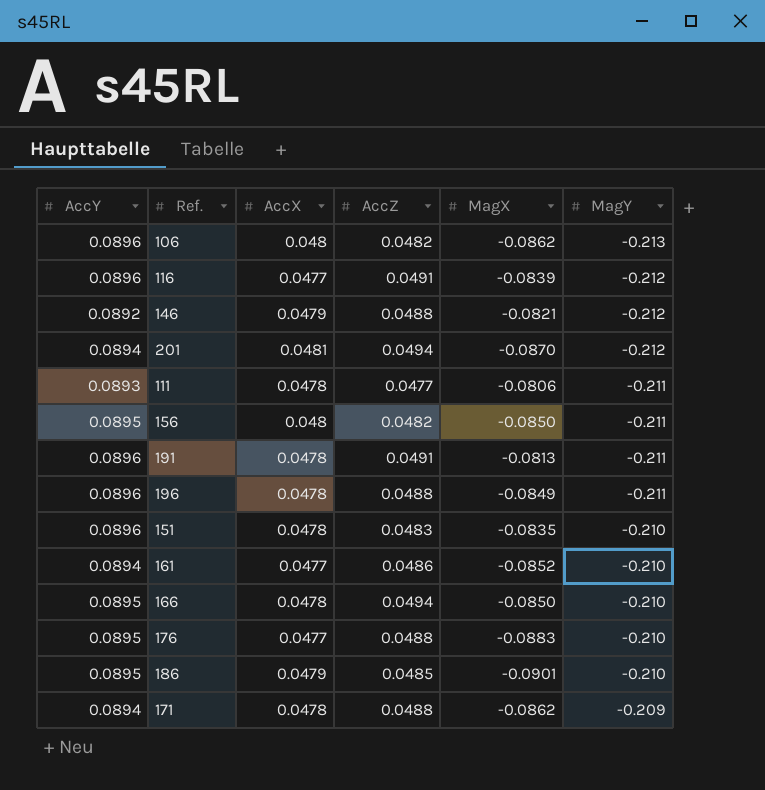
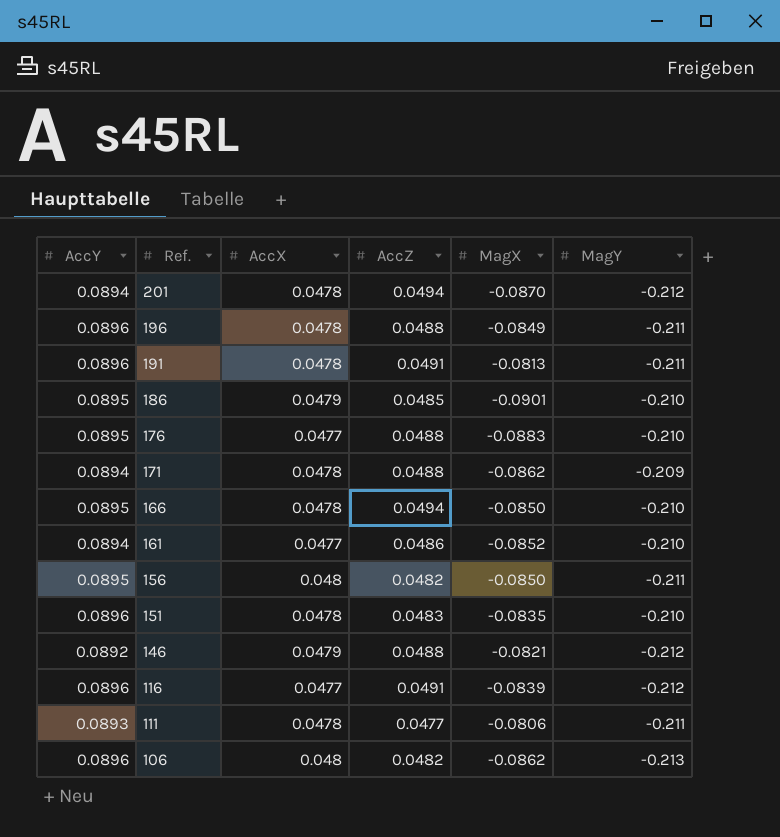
row order: MagY ascending -> Ref. descending
201 | AccX: 0.0481 -> 0.0478

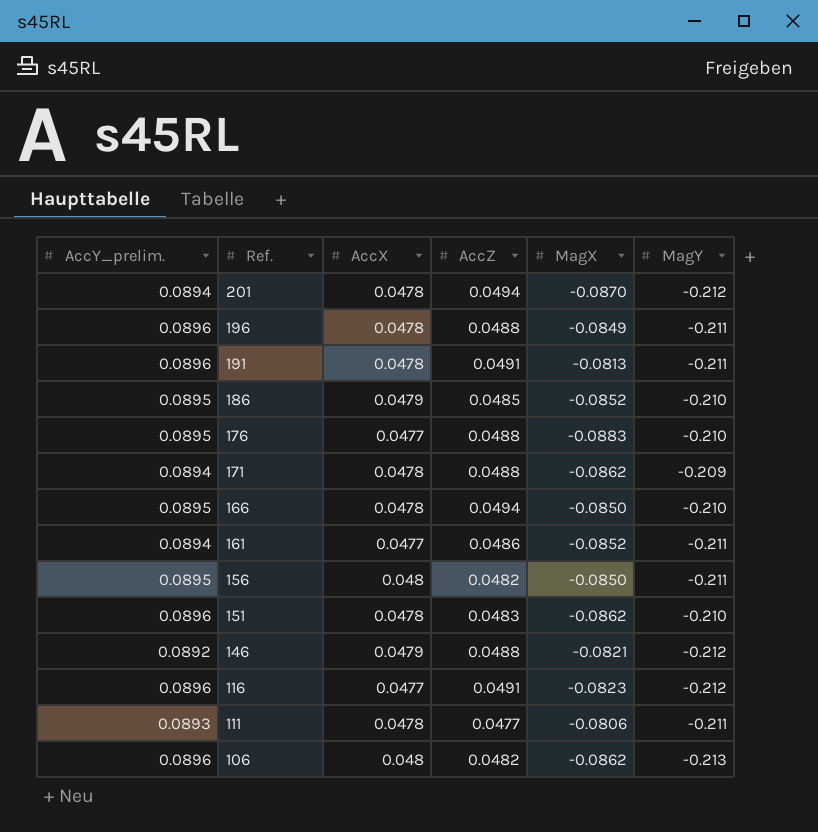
column name: AccY -> AccY_prelim.
186 | MagX: -0.0901 -> -0.0852
161 | MagY: -0.210 -> -0.211
151 | MagX: -0.0835 -> -0.0862
116 | MagX: -0.0839 -> -0.0823

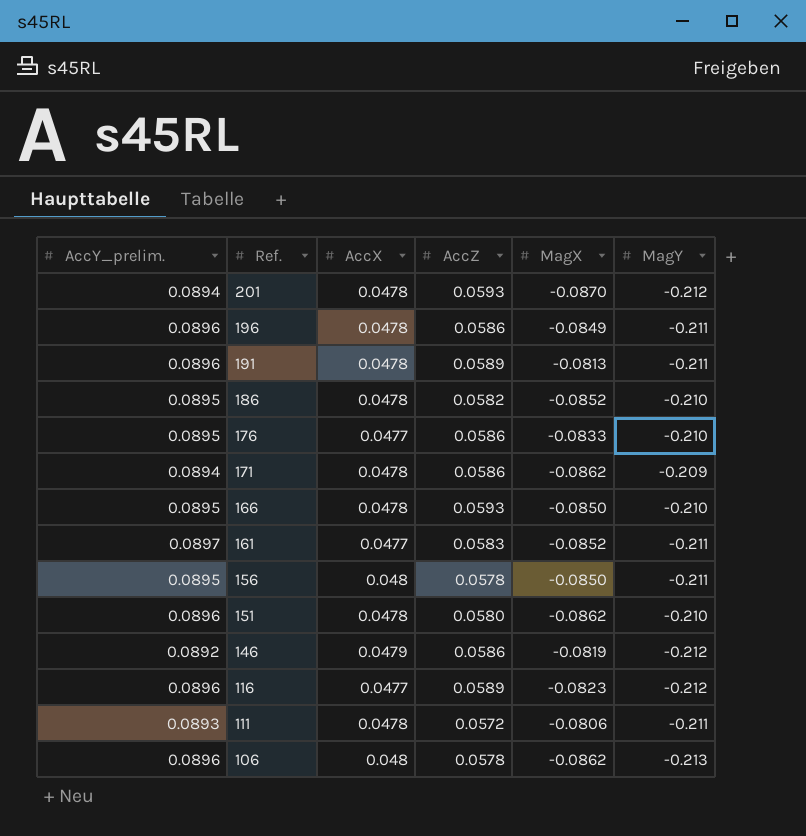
201 | AccZ: 0.0494 -> 0.0593
196 | AccZ: 0.0488 -> 0.0586
191 | AccZ: 0.0491 -> 0.0589
186 | AccX: 0.0479 -> 0.0478
186 | AccZ: 0.0485 -> 0.0582
176 | AccZ: 0.0488 -> 0.0586
176 | MagX: -0.0883 -> -0.0833
171 | AccZ: 0.0488 -> 0.0586
166 | AccZ: 0.0494 -> 0.0593
161 | AccY_prelim.: 0.0894 -> 0.0897
161 | AccZ: 0.0486 -> 0.0583
156 | AccZ: 0.0482 -> 0.0578
151 | AccZ: 0.0483 -> 0.0580
146 | AccZ: 0.0488 -> 0.0586
146 | MagX: -0.0821 -> -0.0819
116 | AccZ: 0.0491 -> 0.0589
111 | AccZ: 0.0477 -> 0.0572
106 | AccZ: 0.0482 -> 0.0578

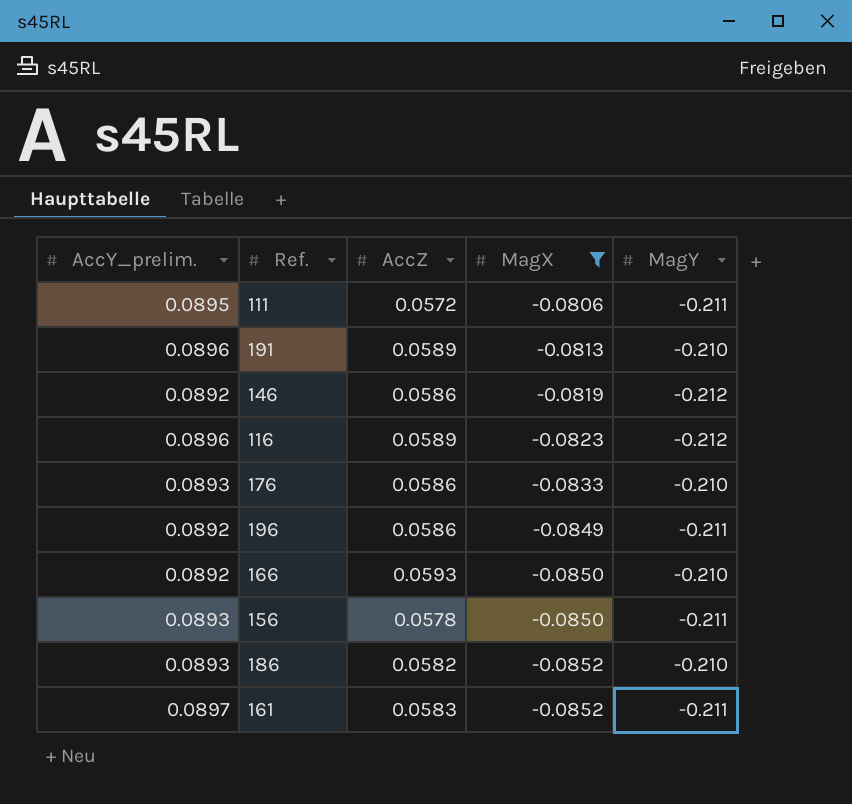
filter: none -> MagX >= -0.0852
row order: Ref. descending -> MagX descending
column AccX | position: 3 -> none
111 | AccY_prelim.: 0.0893 -> 0.0895
191 | MagY: -0.211 -> -0.210
176 | AccY_prelim.: 0.0895 -> 0.0893
196 | AccY_prelim.: 0.0896 -> 0.0892
166 | AccY_prelim.: 0.0895 -> 0.0892
156 | AccY_prelim.: 0.0895 -> 0.0893
186 | AccY_prelim.: 0.0895 -> 0.0893

